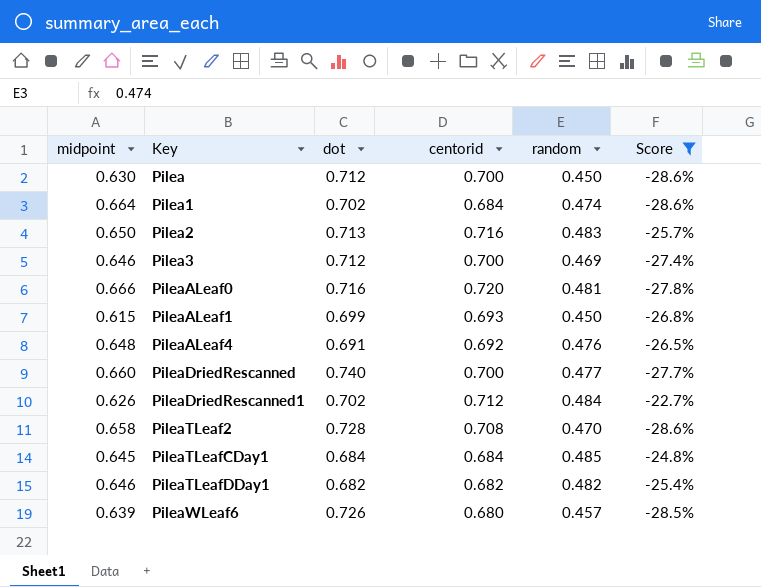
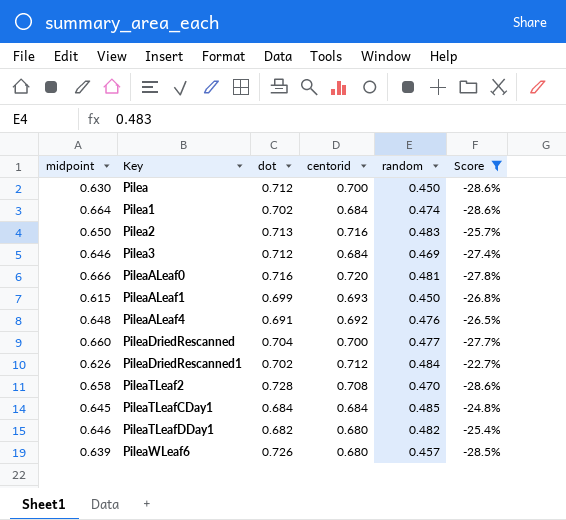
Pilea3 | centorid: 0.700 -> 0.684
PileaDriedRescanned | dot: 0.740 -> 0.704
PileaTLeafDDay1 | centorid: 0.682 -> 0.680

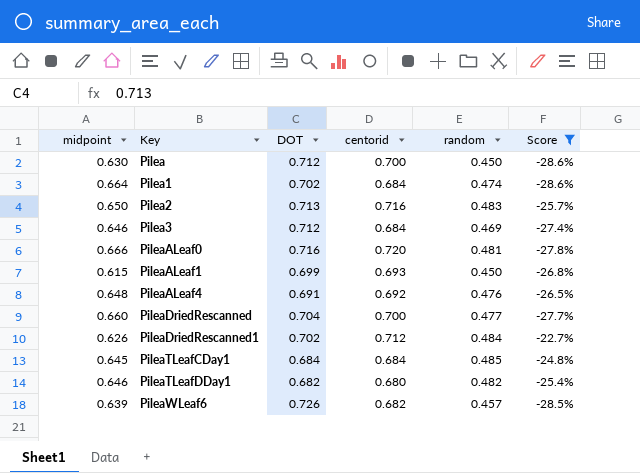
column name: dot -> DOT
row PileaTLeaf2: 0.658 | 0.728 | 0.708 | 0.470 | -28.6% -> none
PileaWLeaf6 | centorid: 0.680 -> 0.682

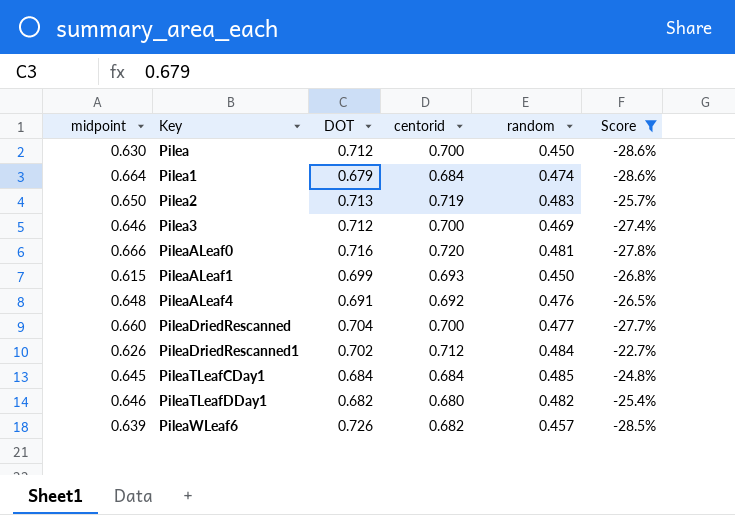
Pilea1 | DOT: 0.702 -> 0.679
Pilea2 | centorid: 0.716 -> 0.719
Pilea3 | centorid: 0.684 -> 0.700

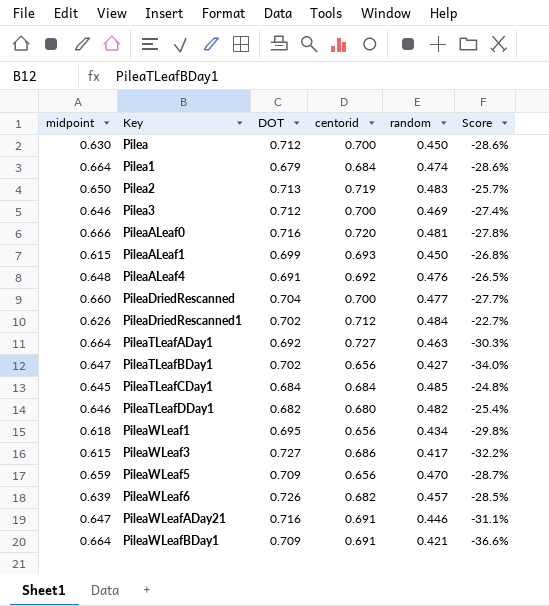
filter: Score >= -28.6% -> none

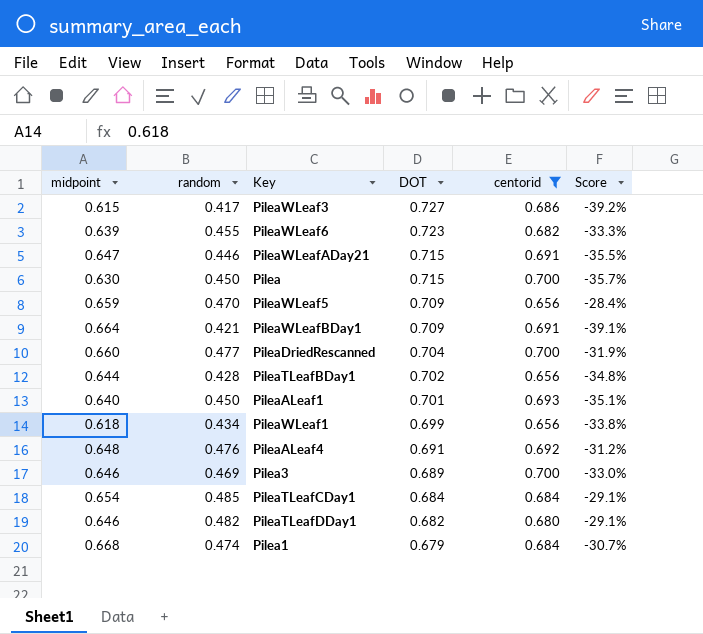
filter: none -> centorid <= 0.700
row order: Key ascending -> DOT descending
column random | position: 5 -> 2
column Score | formula: ([random] - [midpoint]) / [midpoint] -> ([random] - [centorid]) / [centorid]
PileaWLeaf6 | random: 0.457 -> 0.455
PileaWLeaf6 | DOT: 0.726 -> 0.723
PileaWLeafADay21 | DOT: 0.716 -> 0.715
Pilea | DOT: 0.712 -> 0.715
PileaTLeafBDay1 | midpoint: 0.647 -> 0.644
PileaTLeafBDay1 | random: 0.427 -> 0.428
PileaALeaf1 | midpoint: 0.615 -> 0.640
PileaALeaf1 | DOT: 0.699 -> 0.701
PileaWLeaf1 | DOT: 0.695 -> 0.699
Pilea3 | DOT: 0.712 -> 0.689
PileaTLeafCDay1 | midpoint: 0.645 -> 0.654
Pilea1 | midpoint: 0.664 -> 0.668

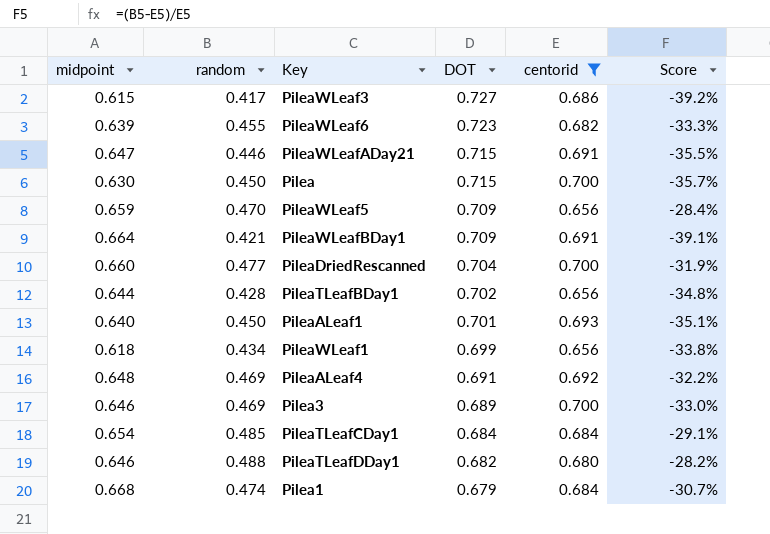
PileaALeaf4 | random: 0.476 -> 0.469
PileaALeaf4 | Score: -31.2% -> -32.2%
PileaTLeafDDay1 | random: 0.482 -> 0.488
PileaTLeafDDay1 | Score: -29.1% -> -28.2%

